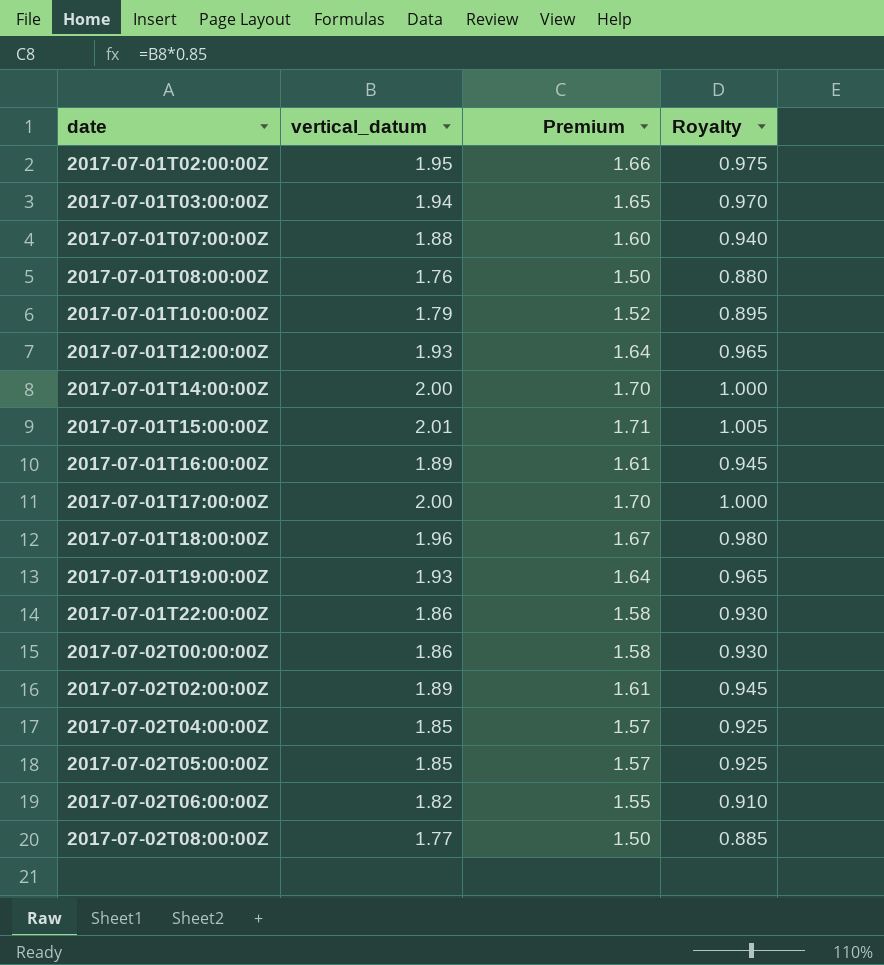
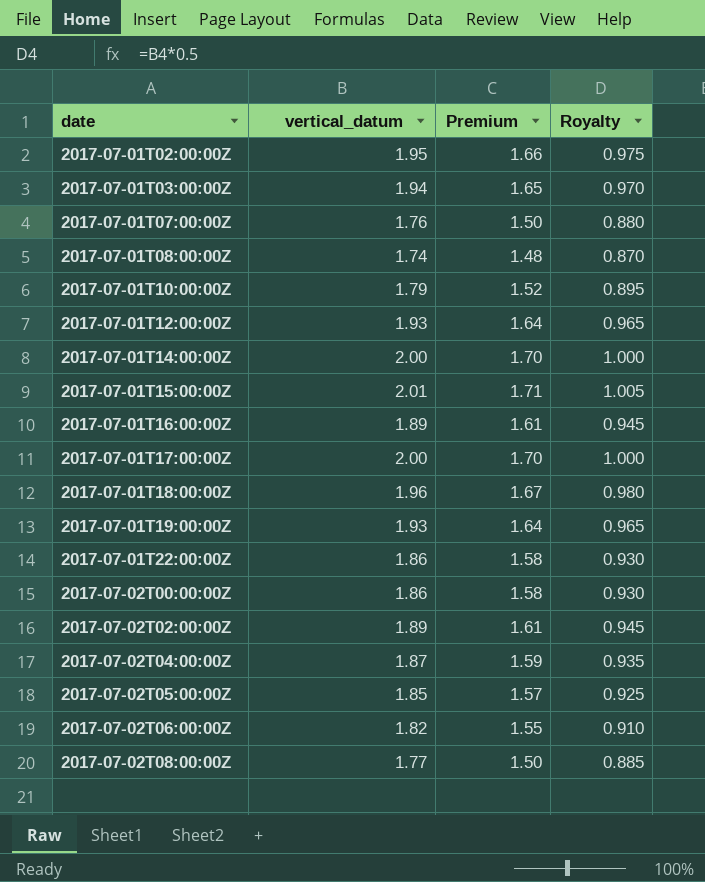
2017-07-01T07:00:00Z | vertical_datum: 1.88 -> 1.76
2017-07-01T07:00:00Z | Premium: 1.60 -> 1.50
2017-07-01T07:00:00Z | Royalty: 0.940 -> 0.880
2017-07-01T08:00:00Z | vertical_datum: 1.76 -> 1.74
2017-07-01T08:00:00Z | Premium: 1.50 -> 1.48
2017-07-01T08:00:00Z | Royalty: 0.880 -> 0.870
2017-07-02T04:00:00Z | vertical_datum: 1.85 -> 1.87
2017-07-02T04:00:00Z | Premium: 1.57 -> 1.59
2017-07-02T04:00:00Z | Royalty: 0.925 -> 0.935

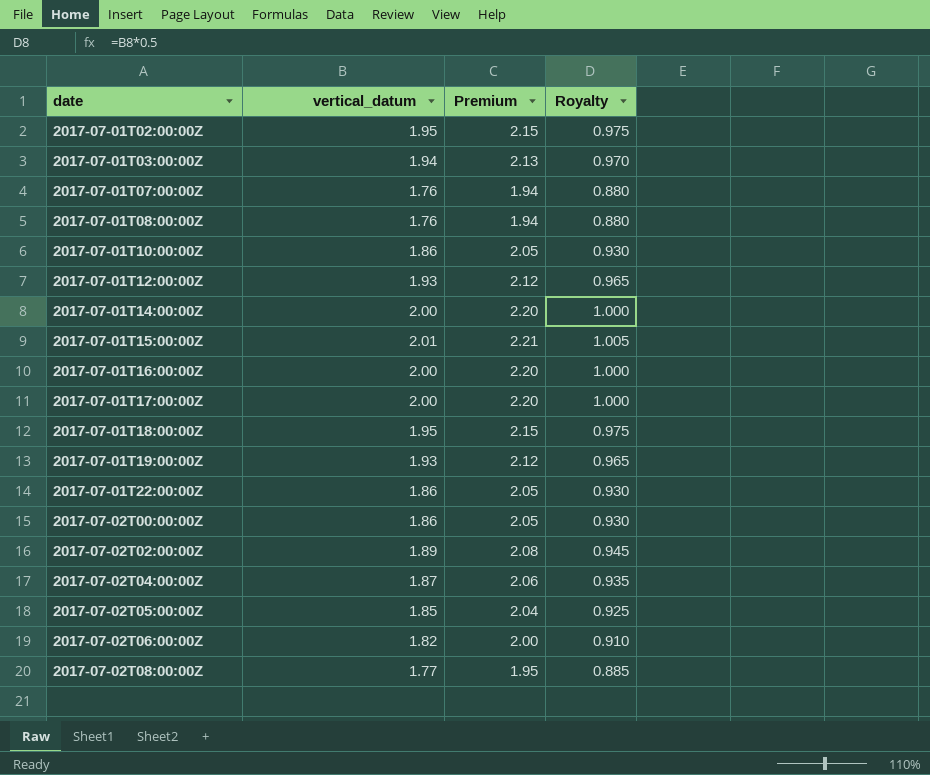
column Premium | formula: [vertical_datum] * 0.85 -> [vertical_datum] * 1.1
2017-07-01T08:00:00Z | vertical_datum: 1.74 -> 1.76
2017-07-01T08:00:00Z | Royalty: 0.870 -> 0.880
2017-07-01T10:00:00Z | vertical_datum: 1.79 -> 1.86
2017-07-01T10:00:00Z | Royalty: 0.895 -> 0.930
2017-07-01T16:00:00Z | vertical_datum: 1.89 -> 2.00
2017-07-01T16:00:00Z | Royalty: 0.945 -> 1.000
2017-07-01T18:00:00Z | vertical_datum: 1.96 -> 1.95
2017-07-01T18:00:00Z | Royalty: 0.980 -> 0.975

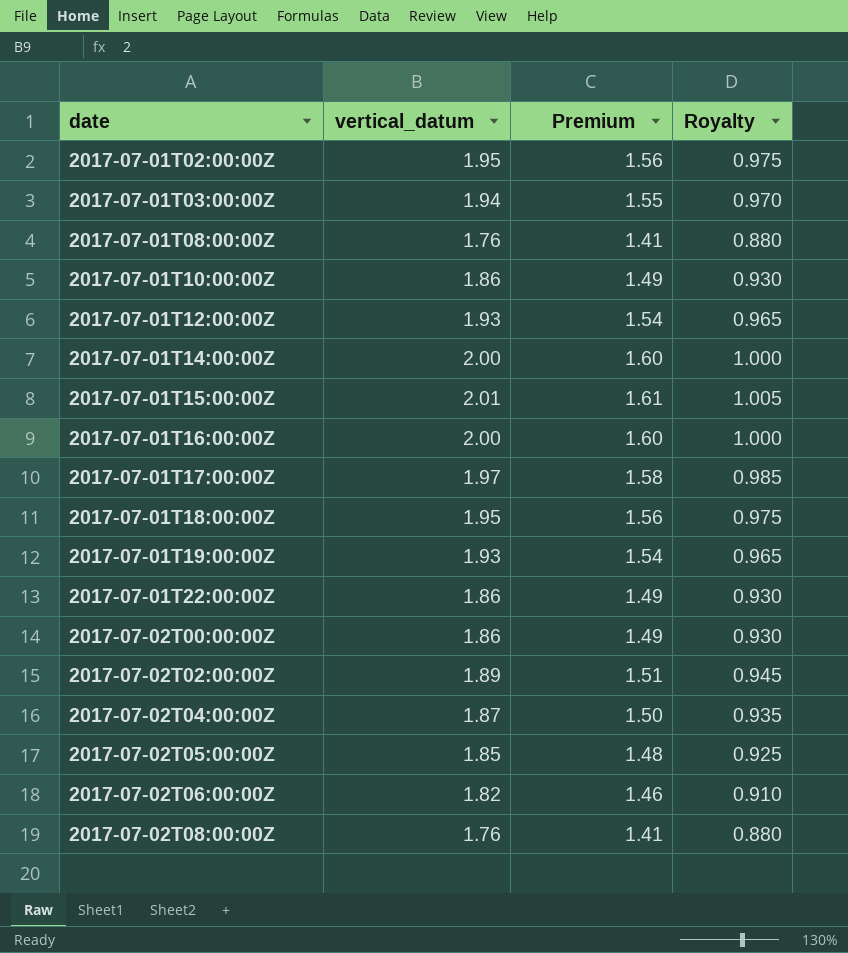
column Premium | formula: [vertical_datum] * 1.1 -> [vertical_datum] * 0.8
row 2017-07-01T07:00:00Z: 1.76 | 1.94 | 0.880 -> none
2017-07-01T17:00:00Z | vertical_datum: 2.00 -> 1.97
2017-07-01T17:00:00Z | Royalty: 1.000 -> 0.985
2017-07-02T08:00:00Z | vertical_datum: 1.77 -> 1.76
2017-07-02T08:00:00Z | Royalty: 0.885 -> 0.880

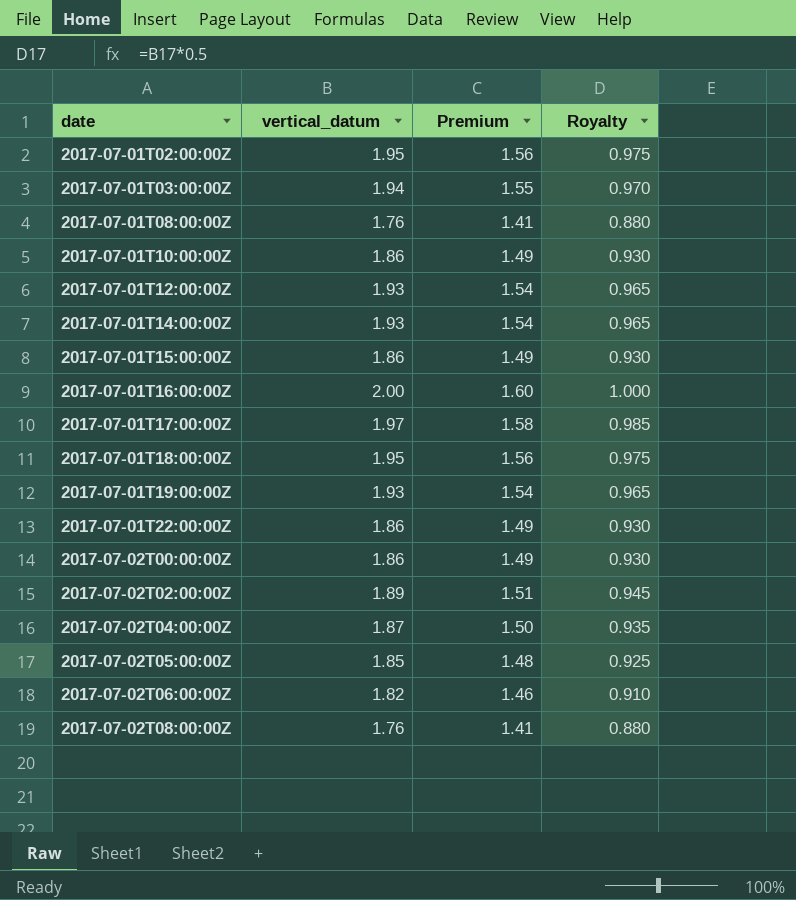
2017-07-01T14:00:00Z | vertical_datum: 2.00 -> 1.93
2017-07-01T14:00:00Z | Premium: 1.60 -> 1.54
2017-07-01T14:00:00Z | Royalty: 1.000 -> 0.965
2017-07-01T15:00:00Z | vertical_datum: 2.01 -> 1.86
2017-07-01T15:00:00Z | Premium: 1.61 -> 1.49
2017-07-01T15:00:00Z | Royalty: 1.005 -> 0.930

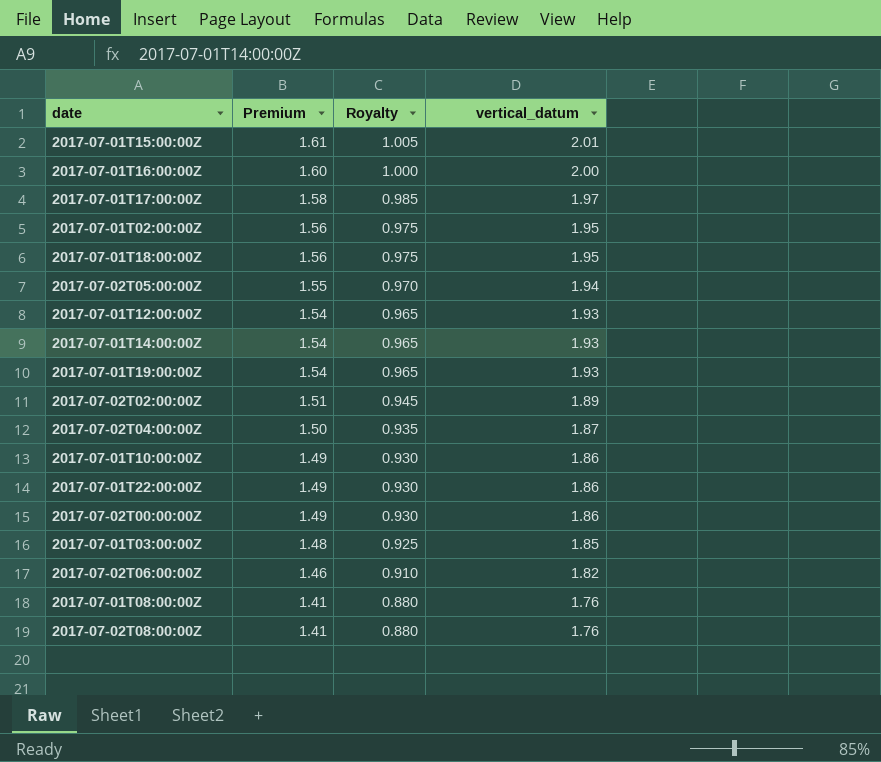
row order: date ascending -> Premium descending
column vertical_datum | position: 2 -> 4
2017-07-01T15:00:00Z | Premium: 1.49 -> 1.61
2017-07-01T15:00:00Z | Royalty: 0.930 -> 1.005
2017-07-01T15:00:00Z | vertical_datum: 1.86 -> 2.01
2017-07-02T05:00:00Z | Premium: 1.48 -> 1.55
2017-07-02T05:00:00Z | Royalty: 0.925 -> 0.970
2017-07-02T05:00:00Z | vertical_datum: 1.85 -> 1.94
2017-07-01T03:00:00Z | Premium: 1.55 -> 1.48
2017-07-01T03:00:00Z | Royalty: 0.970 -> 0.925
2017-07-01T03:00:00Z | vertical_datum: 1.94 -> 1.85

